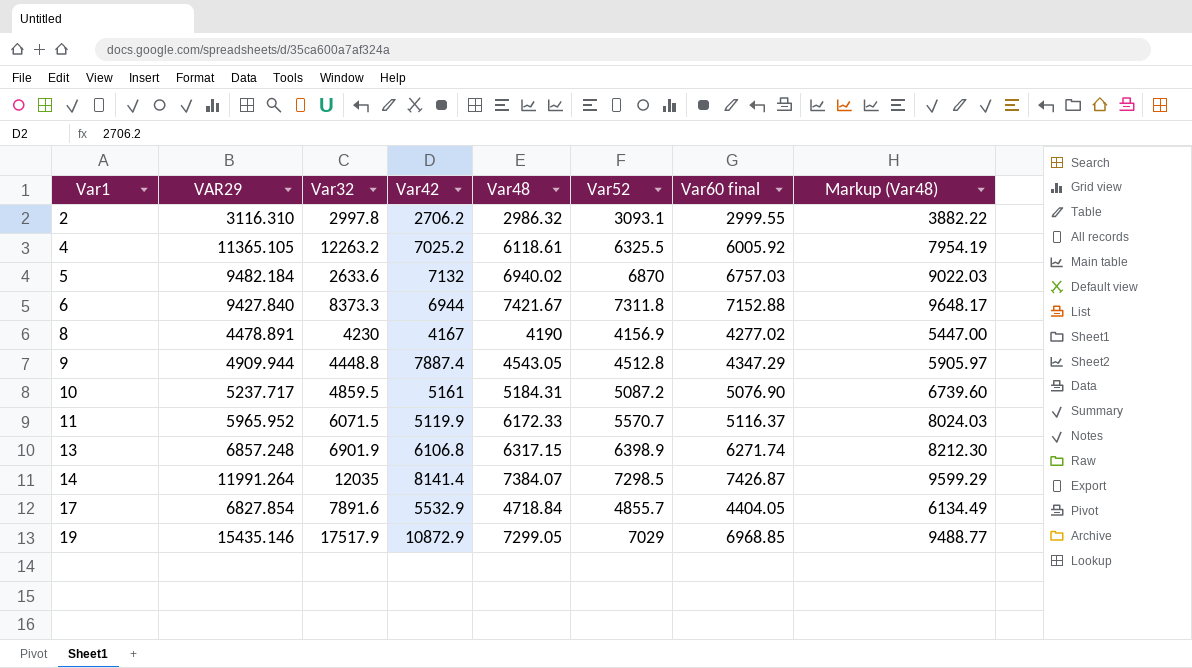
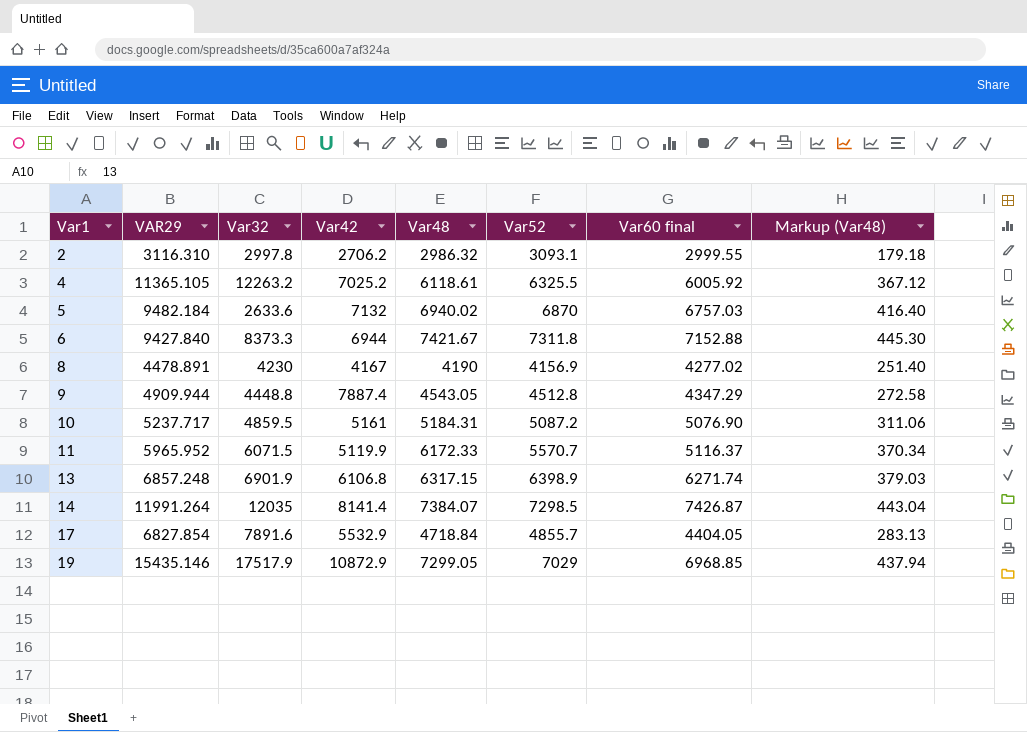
column Markup (Var48) | formula: [Var48] * 1.3 -> [Var48] * 0.06

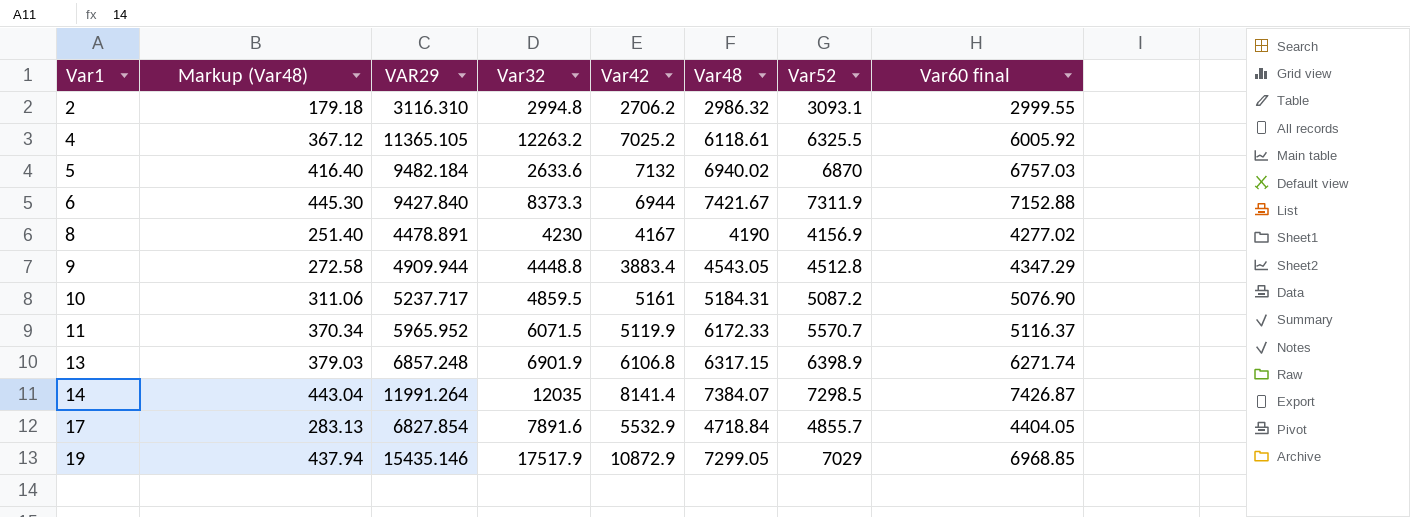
column Markup (Var48) | position: 8 -> 2
2 | Var32: 2997.8 -> 2994.8
6 | Var52: 7311.8 -> 7311.9
9 | Var42: 7887.4 -> 3883.4

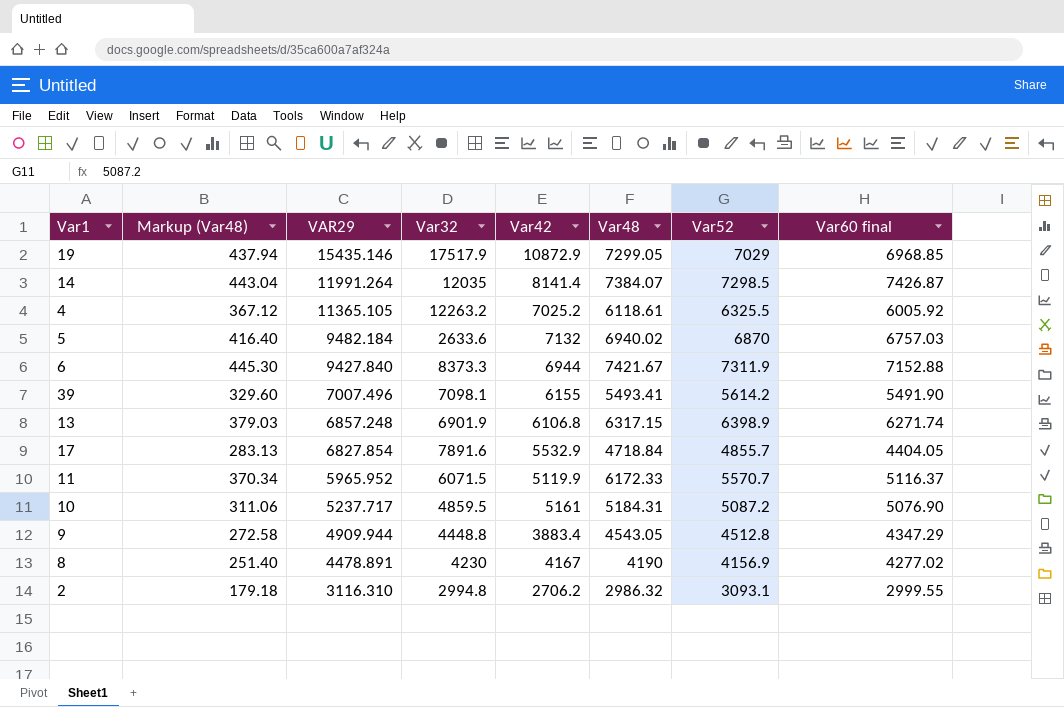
row order: Var1 ascending -> VAR29 descending
row 39: none -> 329.60 | 7007.496 | 7098.1 | 6155 | 5493.41 | 5614.2 | 5491.90

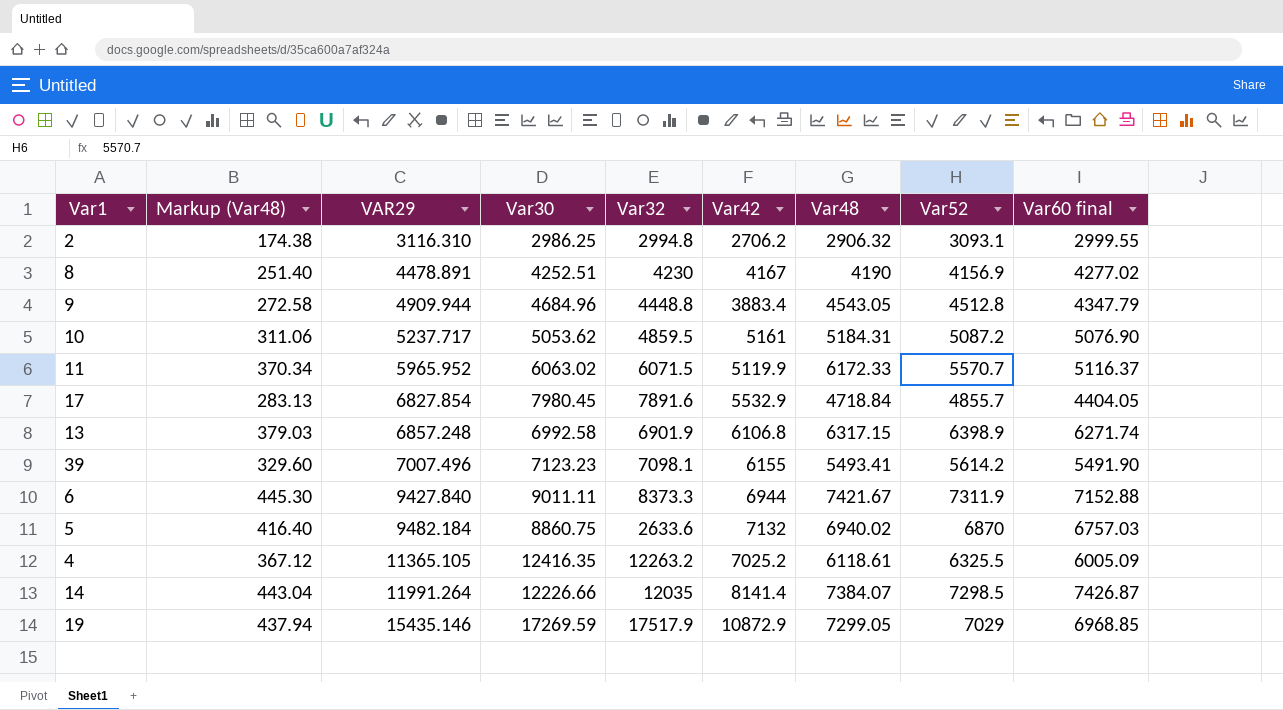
row order: VAR29 descending -> VAR29 ascending
column Var30 | position: none -> 4
2 | Markup (Var48): 179.18 -> 174.38
2 | Var48: 2986.32 -> 2906.32
9 | Var60 final: 4347.29 -> 4347.79
4 | Var60 final: 6005.92 -> 6005.09

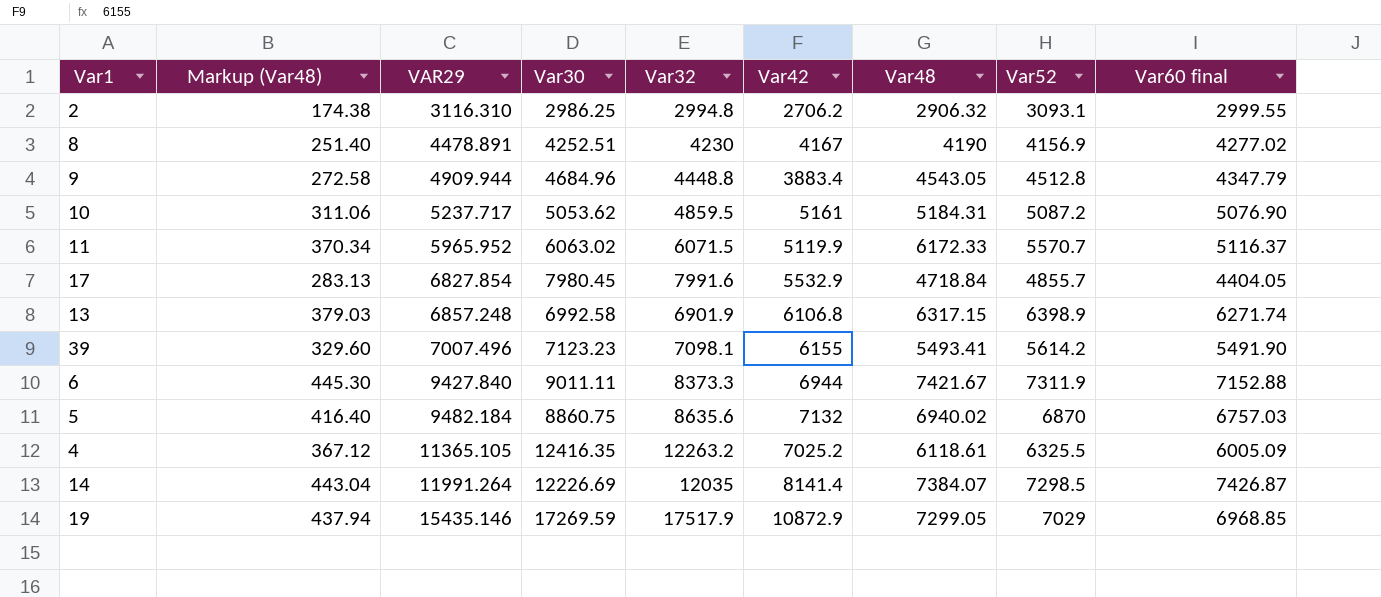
17 | Var32: 7891.6 -> 7991.6
5 | Var32: 2633.6 -> 8635.6
14 | Var30: 12226.66 -> 12226.69

